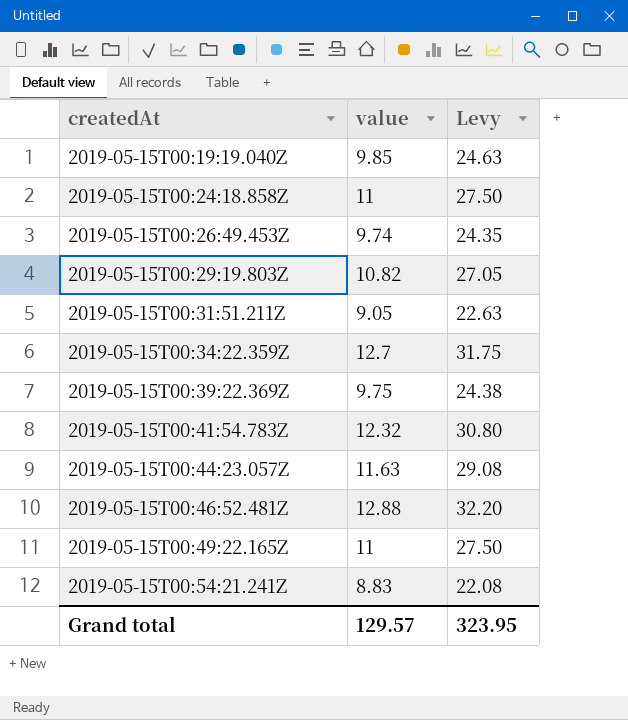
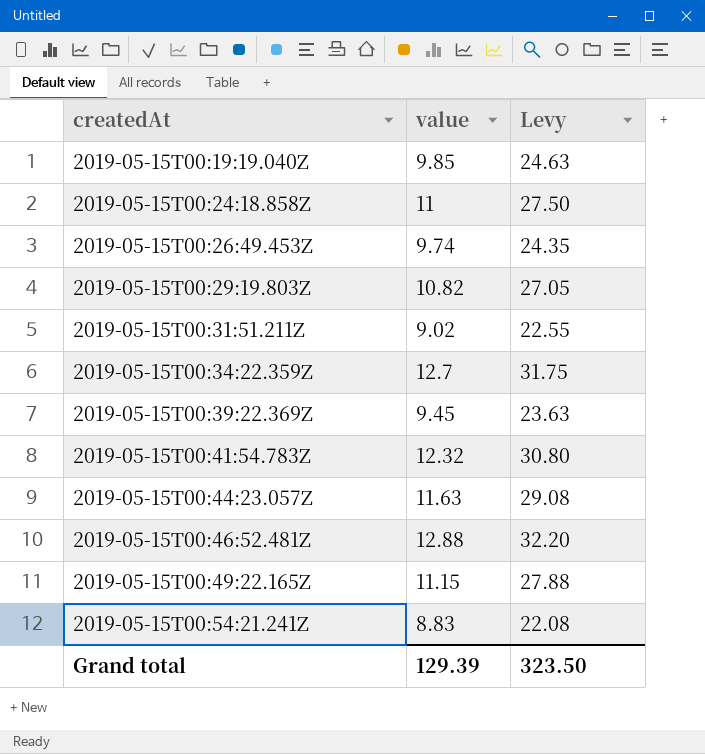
2019-05-15T00:31:51.211Z | value: 9.05 -> 9.02
2019-05-15T00:31:51.211Z | Levy: 22.63 -> 22.55
2019-05-15T00:39:22.369Z | value: 9.75 -> 9.45
2019-05-15T00:39:22.369Z | Levy: 24.38 -> 23.63
2019-05-15T00:49:22.165Z | value: 11 -> 11.15
2019-05-15T00:49:22.165Z | Levy: 27.50 -> 27.88
Grand total | value: 129.57 -> 129.39
Grand total | Levy: 323.95 -> 323.50

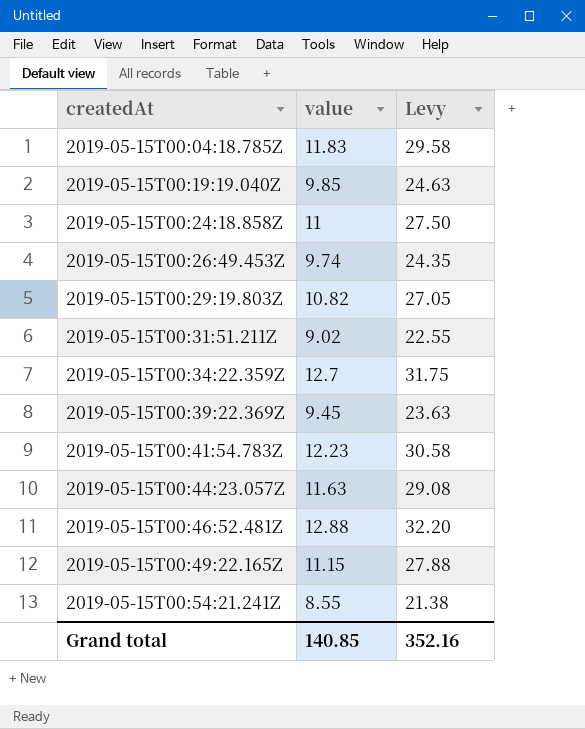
row 2019-05-15T00:04:18.785Z: none -> 11.83 | 29.58
2019-05-15T00:41:54.783Z | value: 12.32 -> 12.23
2019-05-15T00:41:54.783Z | Levy: 30.80 -> 30.58
2019-05-15T00:54:21.241Z | value: 8.83 -> 8.55
2019-05-15T00:54:21.241Z | Levy: 22.08 -> 21.38
Grand total | value: 129.39 -> 140.85
Grand total | Levy: 323.50 -> 352.16

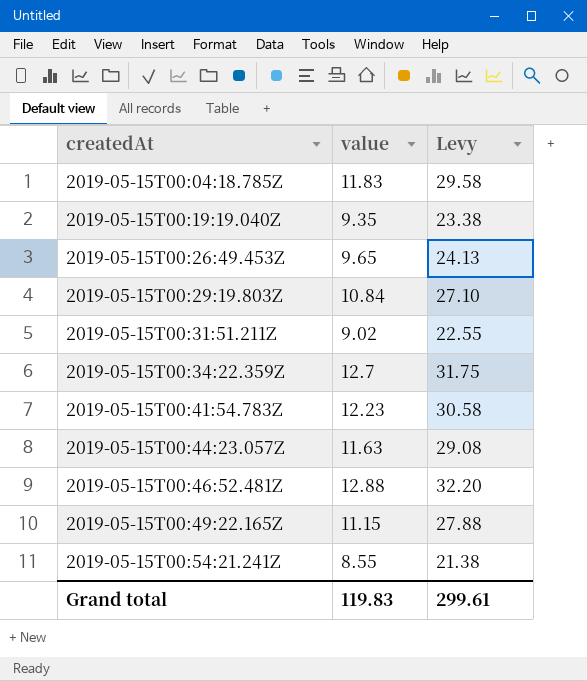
row 2019-05-15T00:24:18.858Z: 11 | 27.50 -> none
row 2019-05-15T00:39:22.369Z: 9.45 | 23.63 -> none
2019-05-15T00:19:19.040Z | value: 9.85 -> 9.35
2019-05-15T00:19:19.040Z | Levy: 24.63 -> 23.38
2019-05-15T00:26:49.453Z | value: 9.74 -> 9.65
2019-05-15T00:26:49.453Z | Levy: 24.35 -> 24.13
2019-05-15T00:29:19.803Z | value: 10.82 -> 10.84
2019-05-15T00:29:19.803Z | Levy: 27.05 -> 27.10
Grand total | value: 140.85 -> 119.83
Grand total | Levy: 352.16 -> 299.61

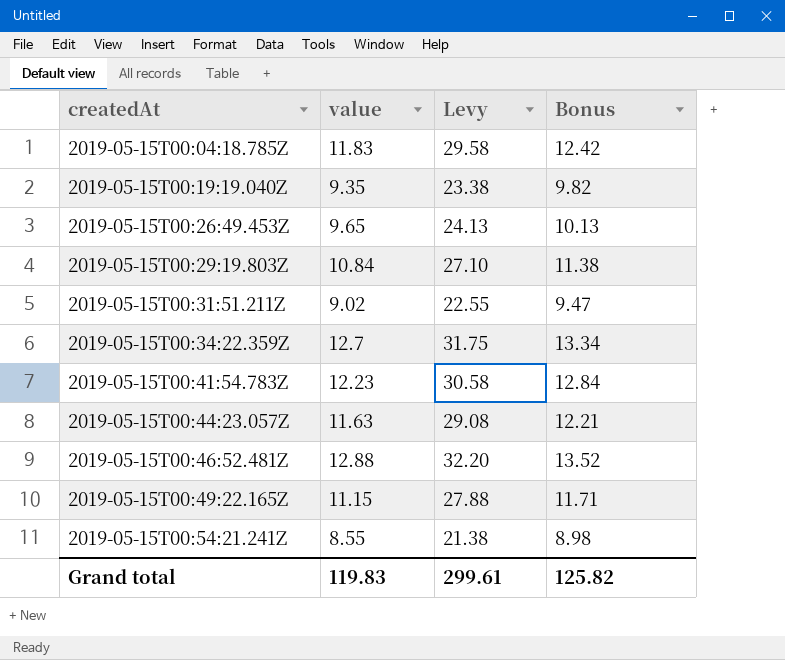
column Bonus | formula: none -> [value] * 1.05

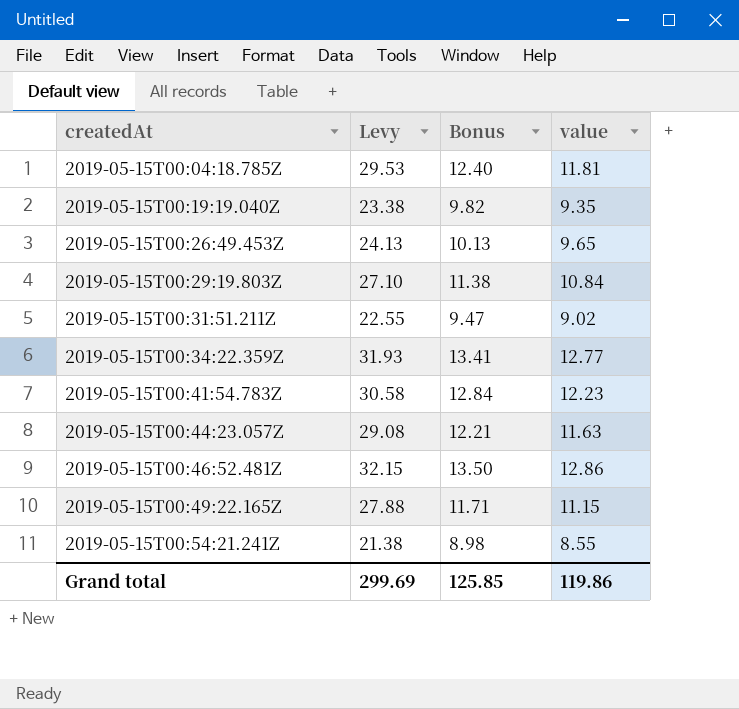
column value | position: 2 -> 4
2019-05-15T00:04:18.785Z | Levy: 29.58 -> 29.53
2019-05-15T00:04:18.785Z | Bonus: 12.42 -> 12.40
2019-05-15T00:04:18.785Z | value: 11.83 -> 11.81
2019-05-15T00:34:22.359Z | Levy: 31.75 -> 31.93
2019-05-15T00:34:22.359Z | Bonus: 13.34 -> 13.41
2019-05-15T00:34:22.359Z | value: 12.7 -> 12.77
2019-05-15T00:46:52.481Z | Levy: 32.20 -> 32.15
2019-05-15T00:46:52.481Z | Bonus: 13.52 -> 13.50
2019-05-15T00:46:52.481Z | value: 12.88 -> 12.86
Grand total | Levy: 299.61 -> 299.69
Grand total | Bonus: 125.82 -> 125.85
Grand total | value: 119.83 -> 119.86

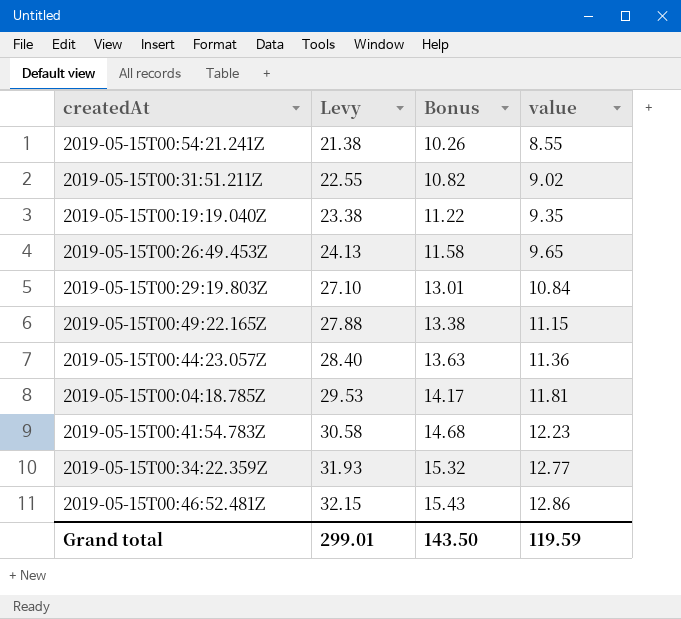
row order: createdAt ascending -> Levy ascending
column Bonus | formula: [value] * 1.05 -> [value] * 1.2
2019-05-15T00:44:23.057Z | Levy: 29.08 -> 28.40
2019-05-15T00:44:23.057Z | value: 11.63 -> 11.36
Grand total | Levy: 299.69 -> 299.01
Grand total | Bonus: 125.85 -> 143.50
Grand total | value: 119.86 -> 119.59

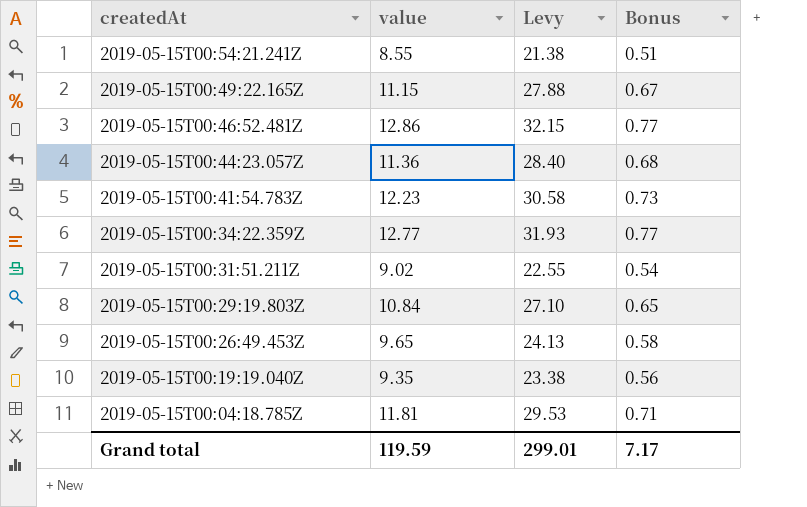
row order: Levy ascending -> createdAt descending
column value | position: 4 -> 2
column Bonus | formula: [value] * 1.2 -> [value] * 0.06
Grand total | Bonus: 143.50 -> 7.17

